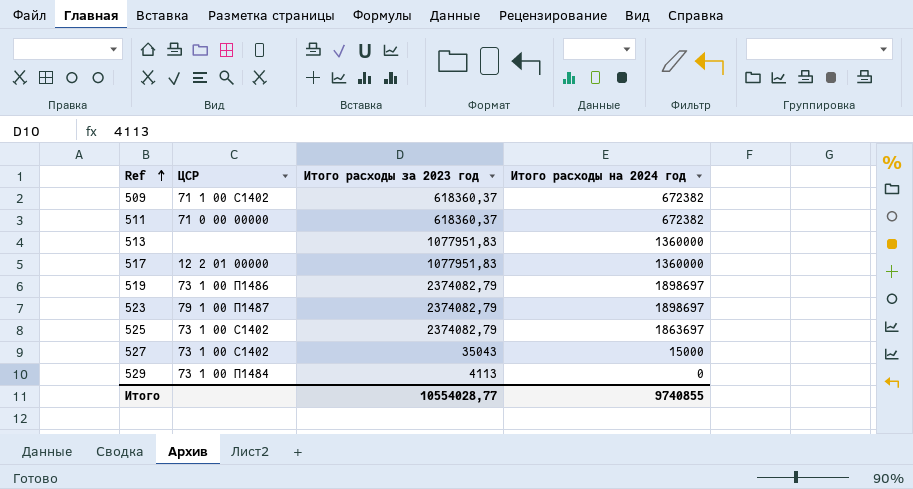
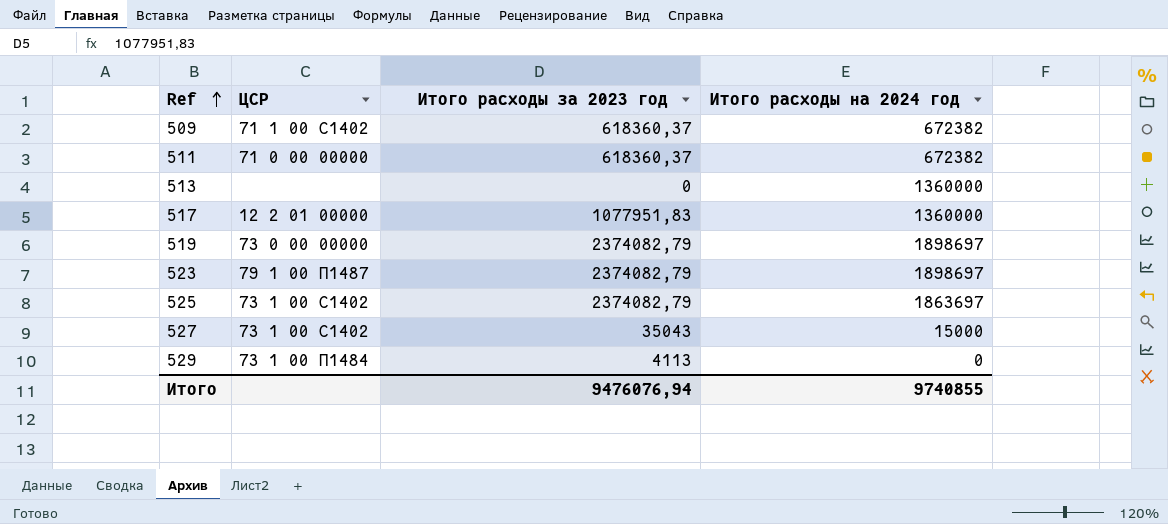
513 | Итого расходы за 2023 год: 1077951,83 -> 0
519 | ЦСР: 73 1 00 П1486 -> 73 0 00 00000
Итого | Итого расходы за 2023 год: 10554028,77 -> 9476076,94

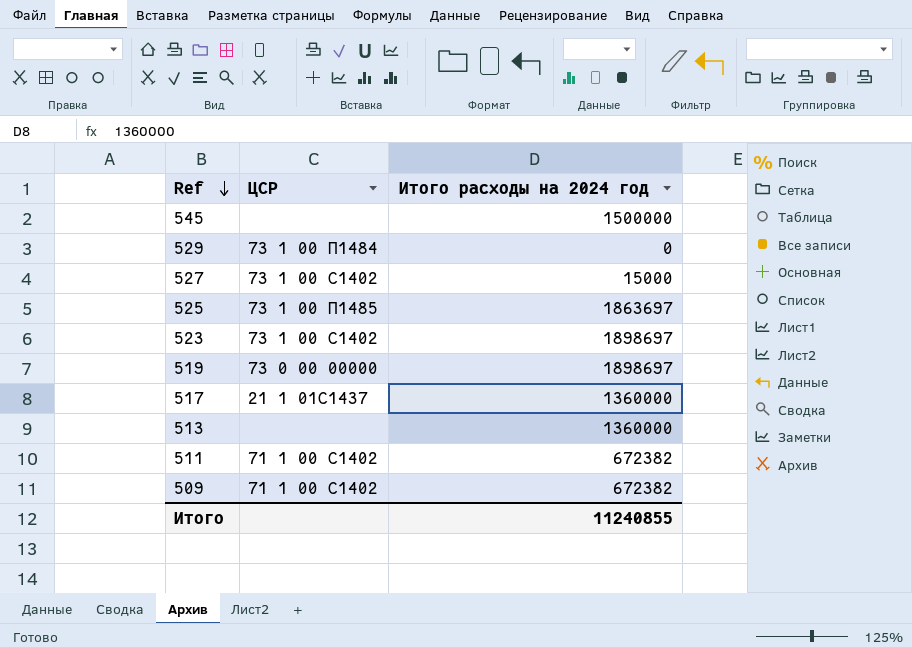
row order: Ref ascending -> Ref descending
column Итого расходы за 2023 год | position: 3 -> none
row 545: none -> none | 1500000
525 | ЦСР: 73 1 00 С1402 -> 73 1 00 П1485
523 | ЦСР: 79 1 00 П1487 -> 73 1 00 С1402
517 | ЦСР: 12 2 01 00000 -> 21 1 01С1437
511 | ЦСР: 71 0 00 00000 -> 71 1 00 С1402
Итого | Итого расходы на 2024 год: 9740855 -> 11240855

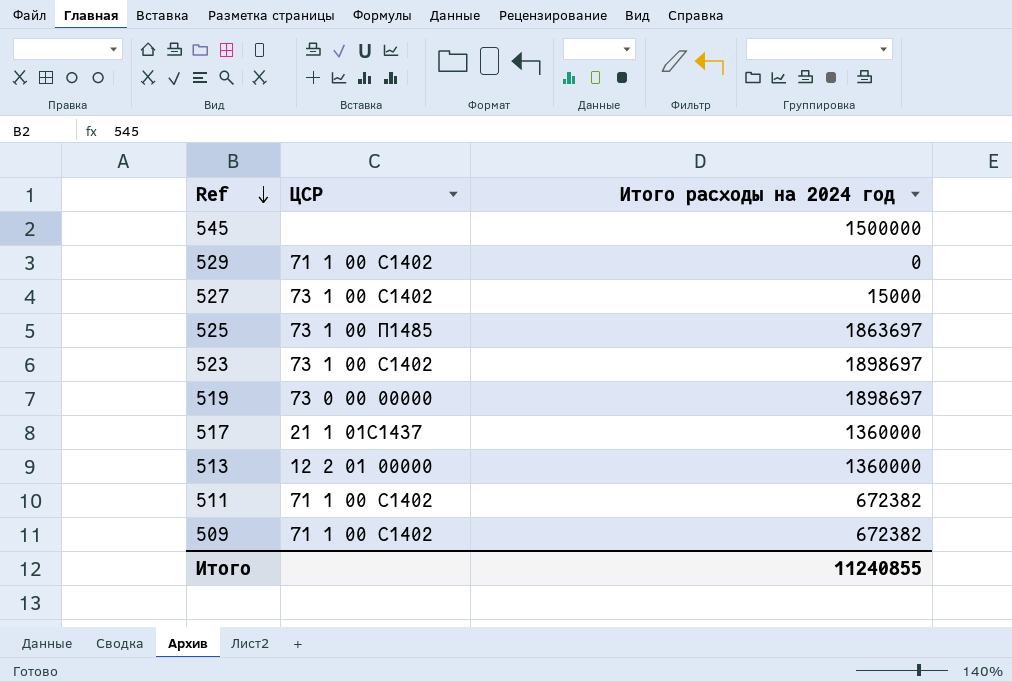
529 | ЦСР: 73 1 00 П1484 -> 71 1 00 С1402
513 | ЦСР: none -> 12 2 01 00000

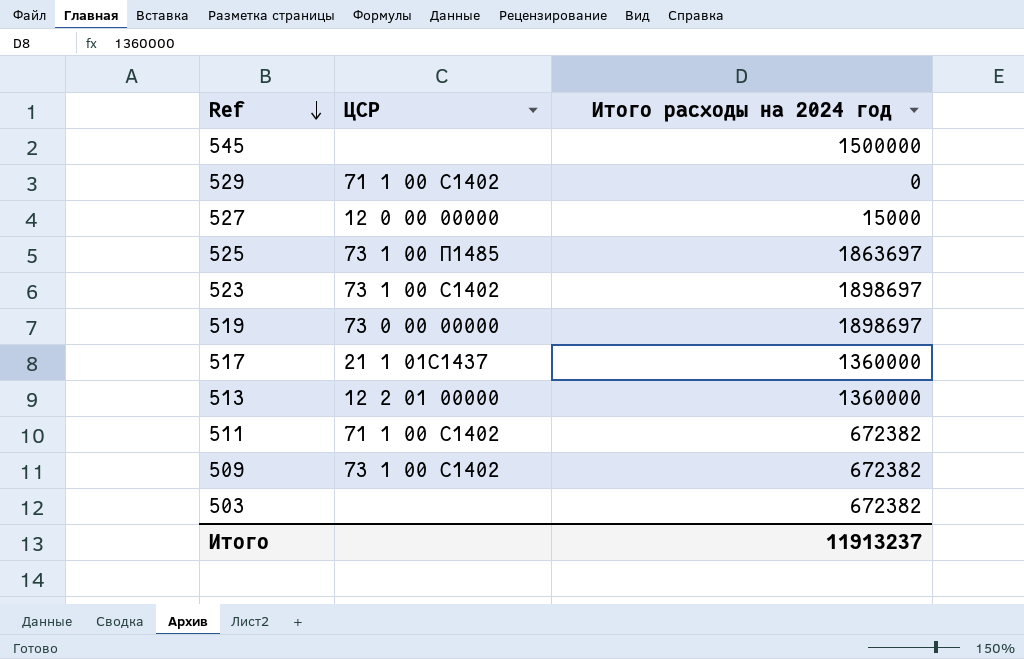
527 | ЦСР: 73 1 00 С1402 -> 12 0 00 00000
509 | ЦСР: 71 1 00 С1402 -> 73 1 00 С1402
row 503: none -> none | 672382
Итого | Итого расходы на 2024 год: 11240855 -> 11913237

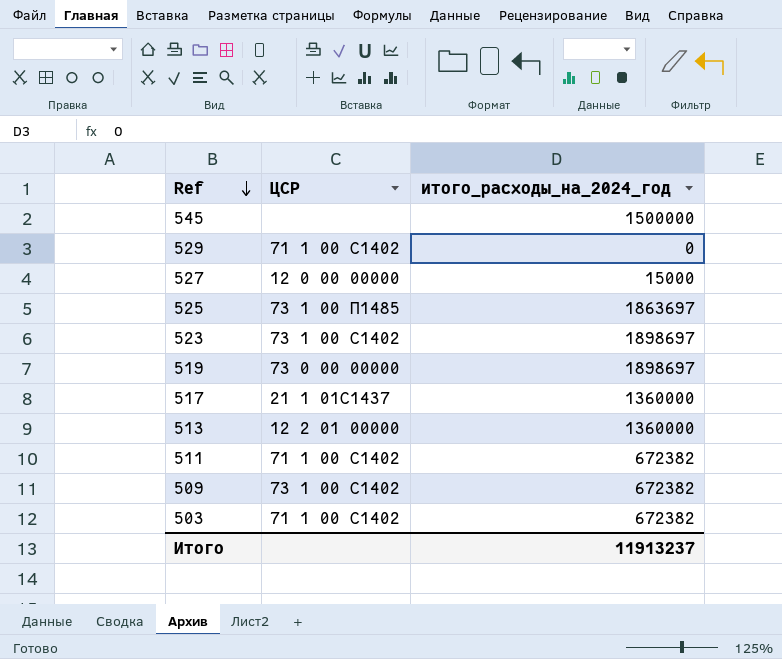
column name: Итого расходы на 2024 год -> итого_расходы_на_2024_год
503 | ЦСР: none -> 71 1 00 С1402

